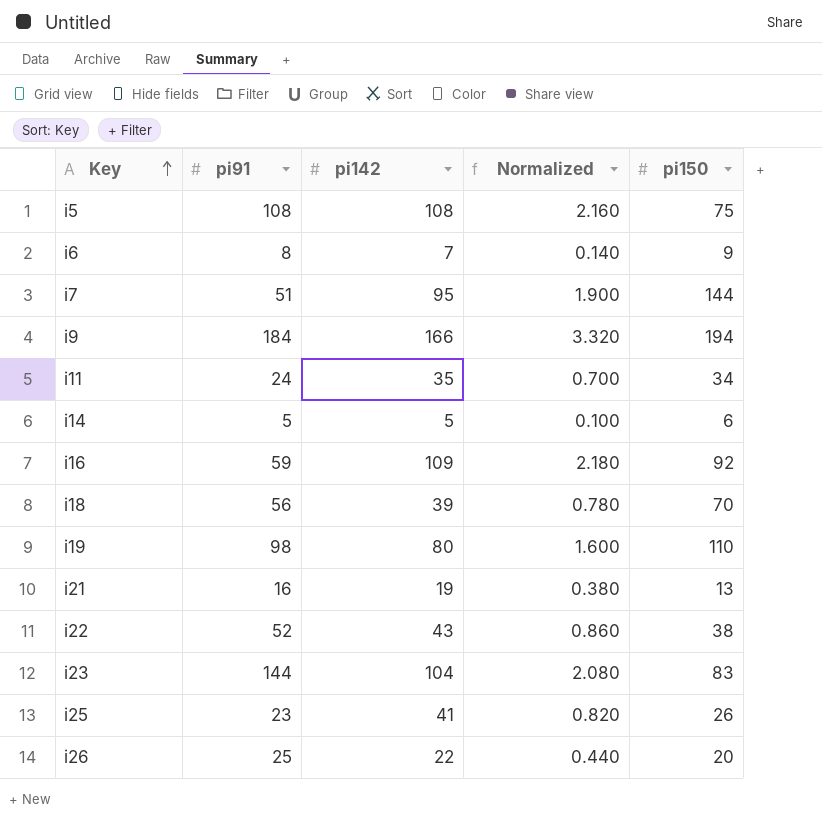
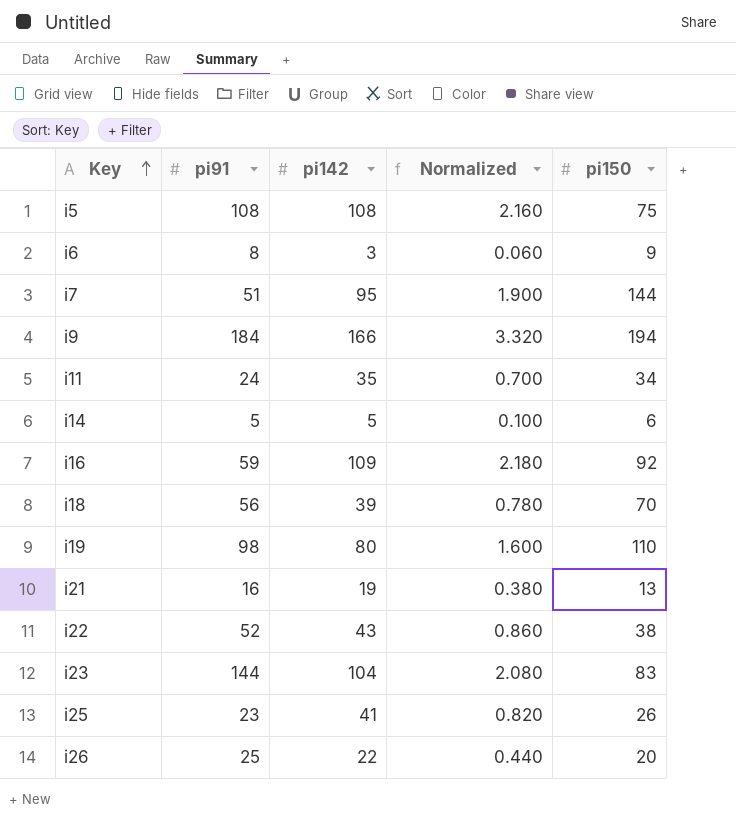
i6 | pi142: 7 -> 3
i6 | Normalized: 0.140 -> 0.060

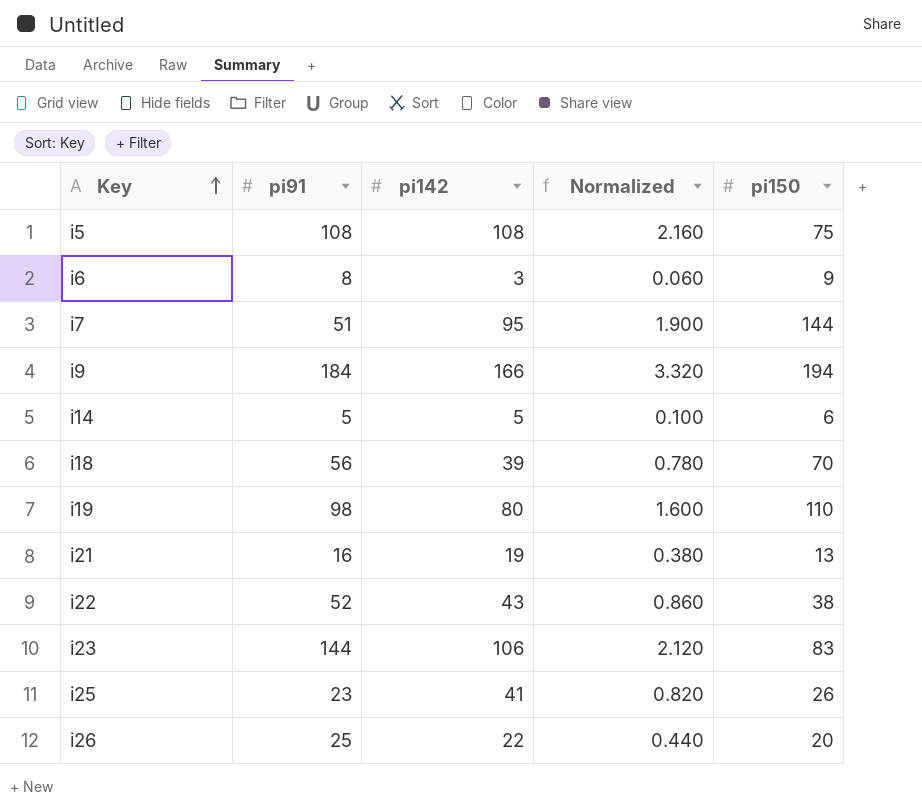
row i11: 24 | 35 | 0.700 | 34 -> none
row i16: 59 | 109 | 2.180 | 92 -> none
i23 | pi142: 104 -> 106
i23 | Normalized: 2.080 -> 2.120

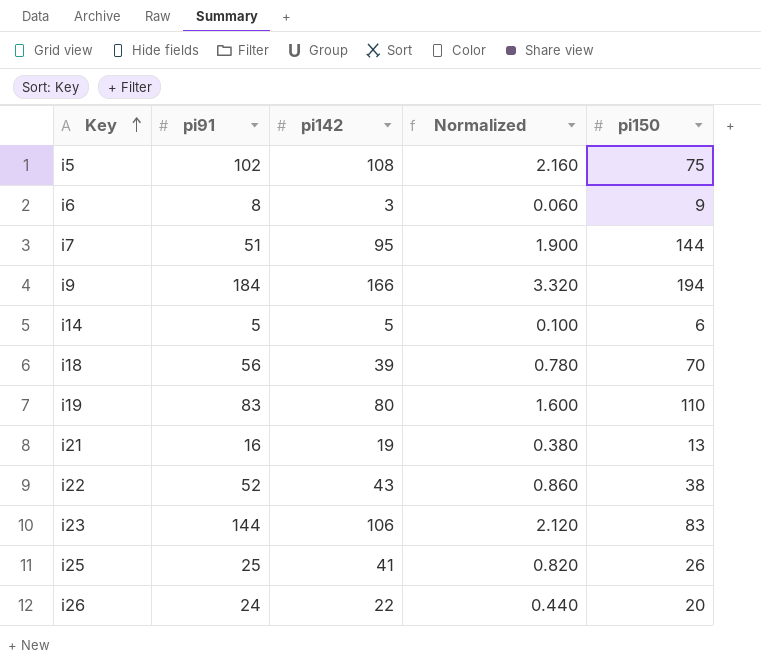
i5 | pi91: 108 -> 102
i19 | pi91: 98 -> 83
i25 | pi91: 23 -> 25
i26 | pi91: 25 -> 24

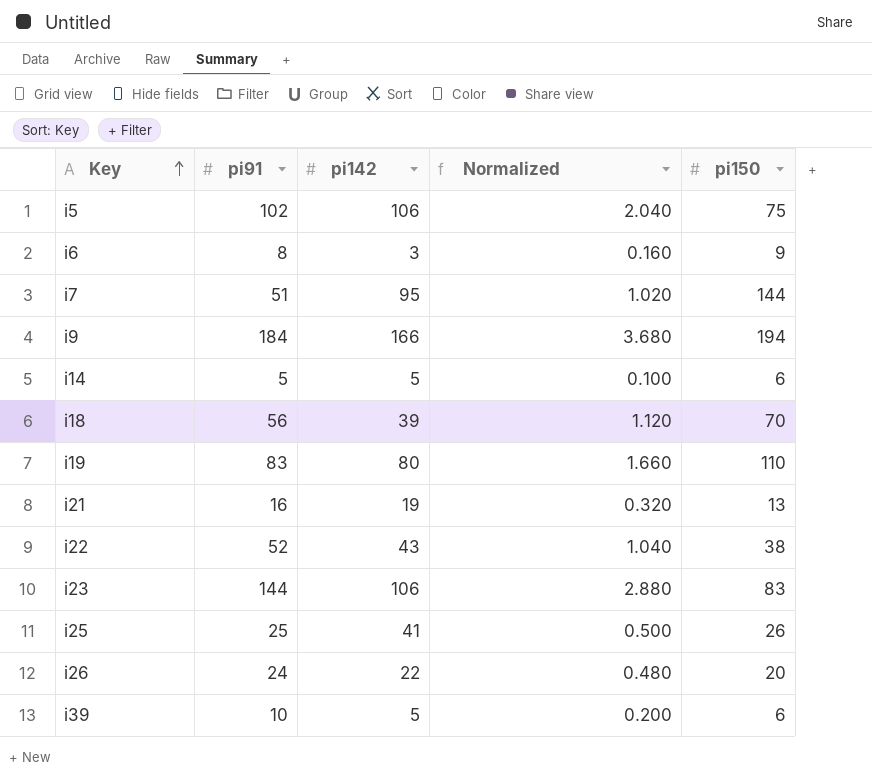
column Normalized | formula: [pi142] * 0.02 -> [pi91] * 0.02
i5 | pi142: 108 -> 106
row i39: none -> 10 | 5 | 0.200 | 6

